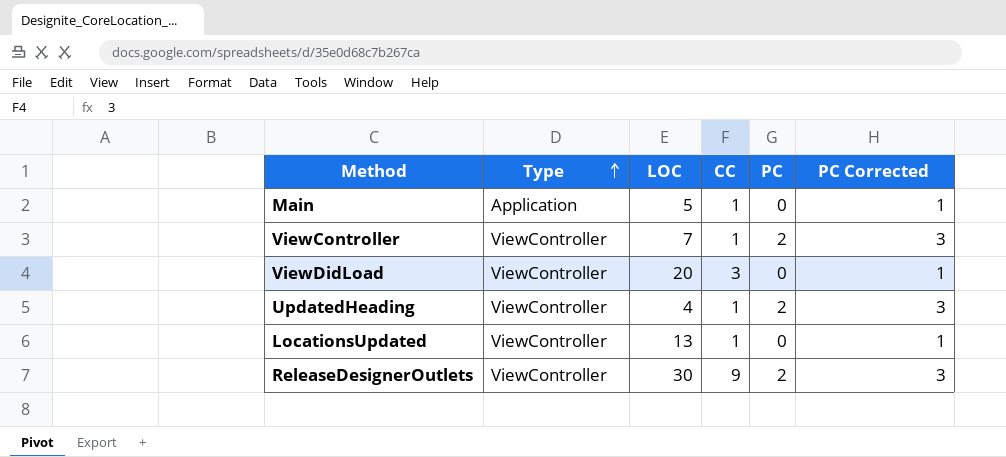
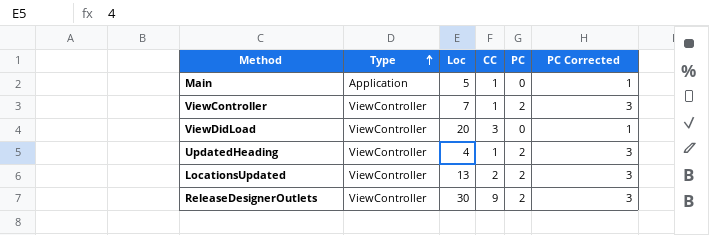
column name: LOC -> Loc
LocationsUpdated | CC: 1 -> 2
LocationsUpdated | PC: 0 -> 2
LocationsUpdated | PC Corrected: 1 -> 3

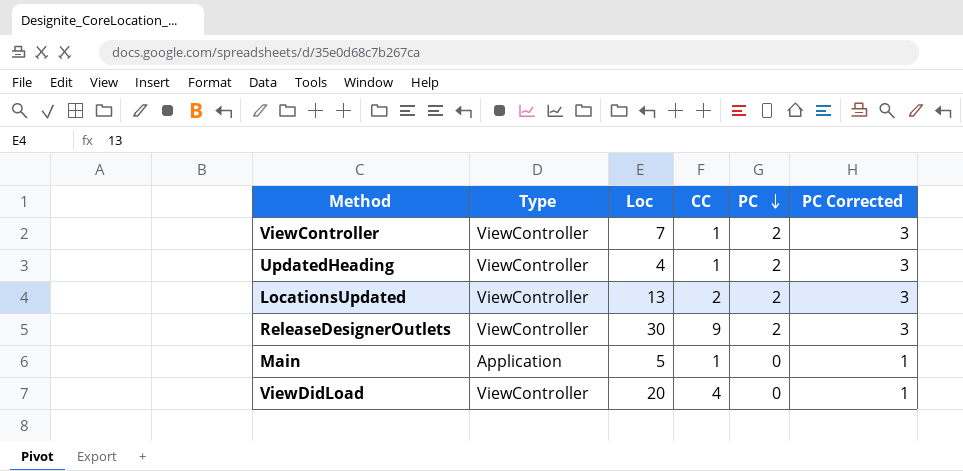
row order: Type ascending -> PC descending
ViewDidLoad | CC: 3 -> 4

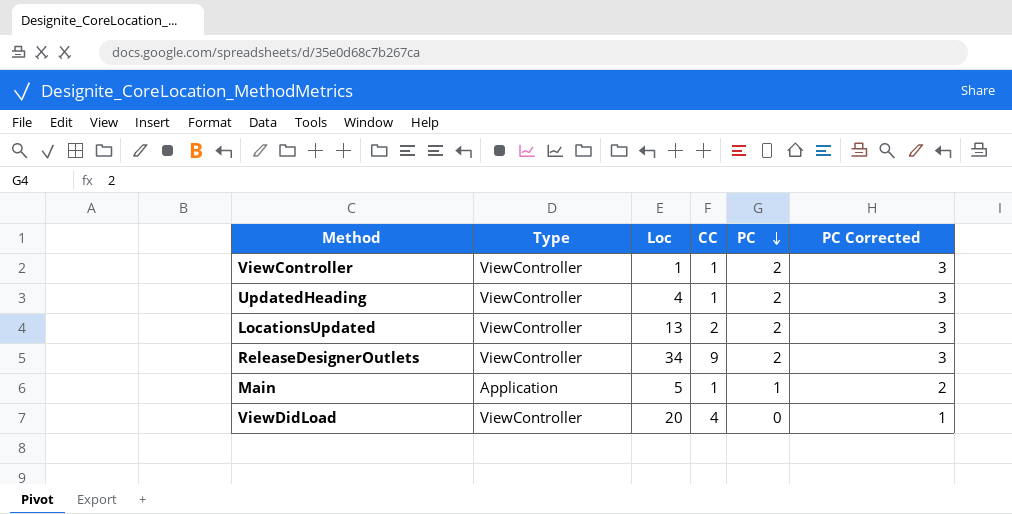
ViewController | Loc: 7 -> 1
ReleaseDesignerOutlets | Loc: 30 -> 34
Main | PC: 0 -> 1
Main | PC Corrected: 1 -> 2

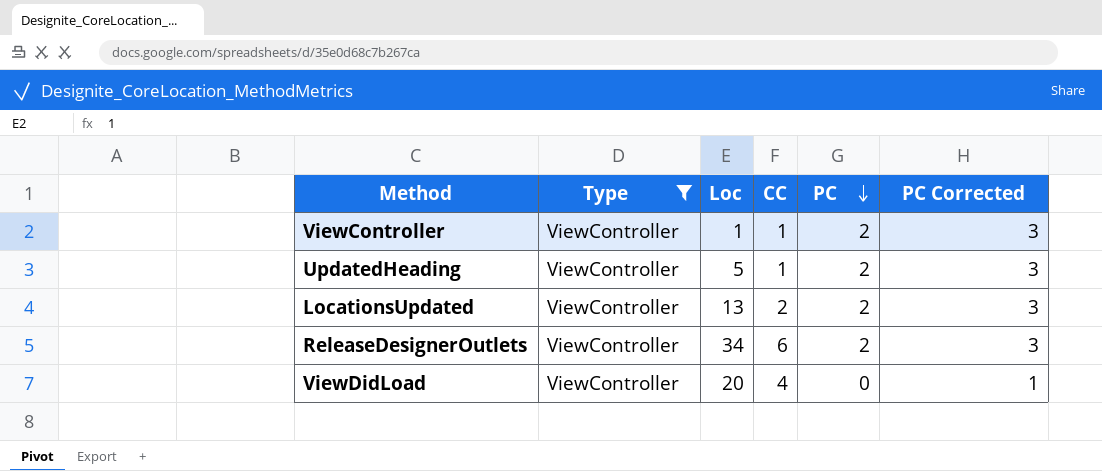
filter: none -> Type = ViewController
UpdatedHeading | Loc: 4 -> 5
ReleaseDesignerOutlets | CC: 9 -> 6

